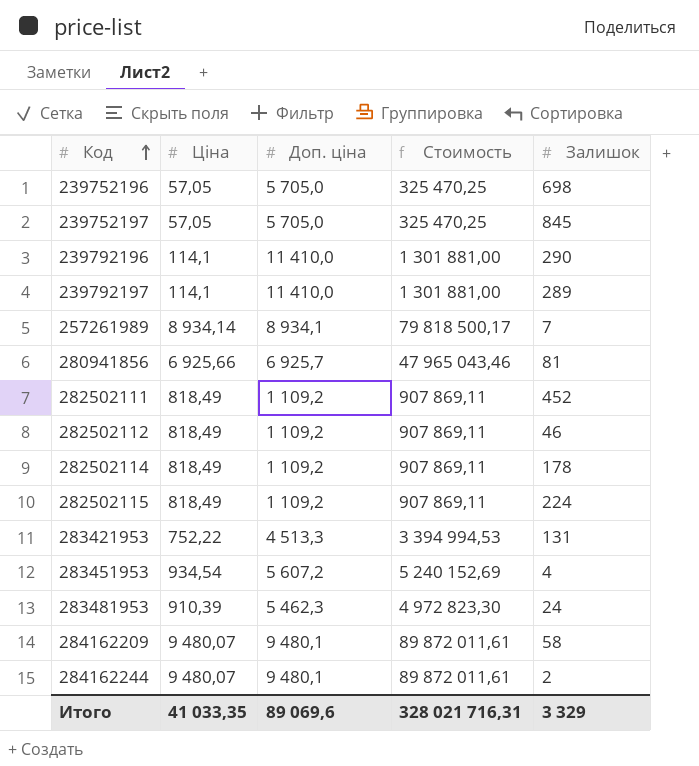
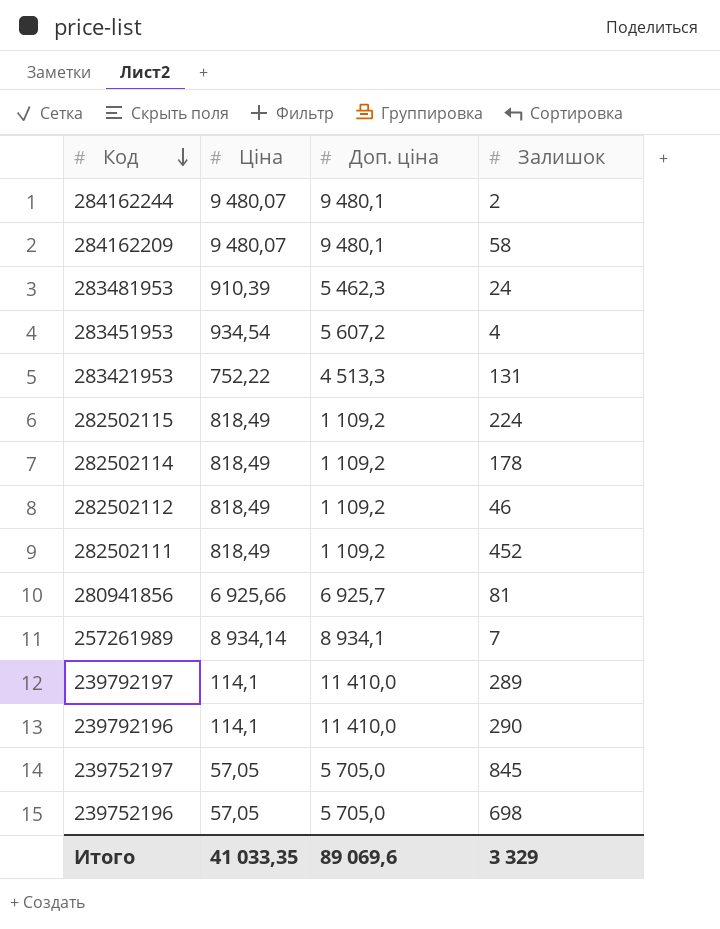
row order: Код ascending -> Код descending
column Стоимость | formula: [Ціна] * [Доп. ціна] -> none

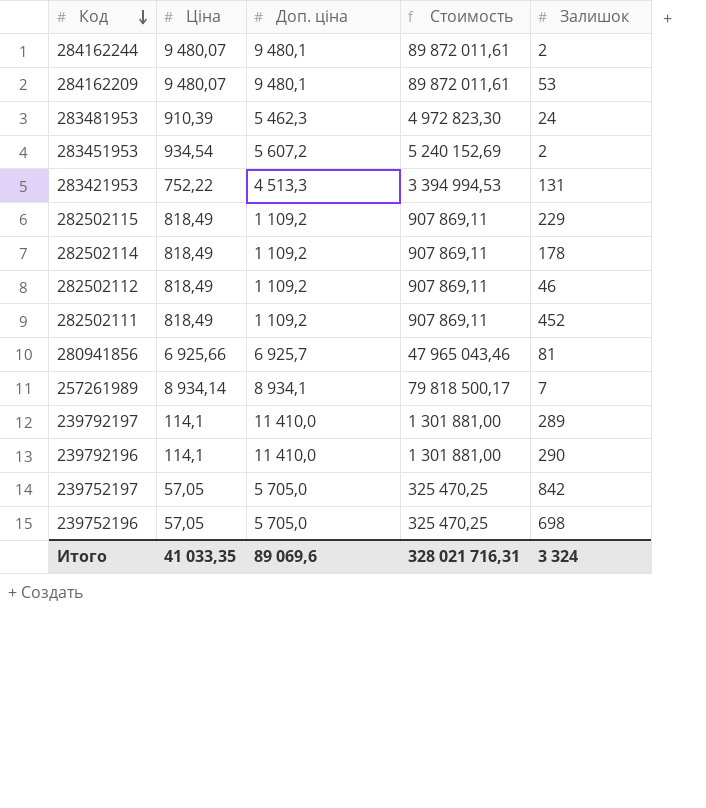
column Стоимость | formula: none -> [Ціна] * [Доп. ціна]
284162209 | Залишок: 58 -> 53
283451953 | Залишок: 4 -> 2
282502115 | Залишок: 224 -> 229
239752197 | Залишок: 845 -> 842
Итого | Залишок: 3 329 -> 3 324

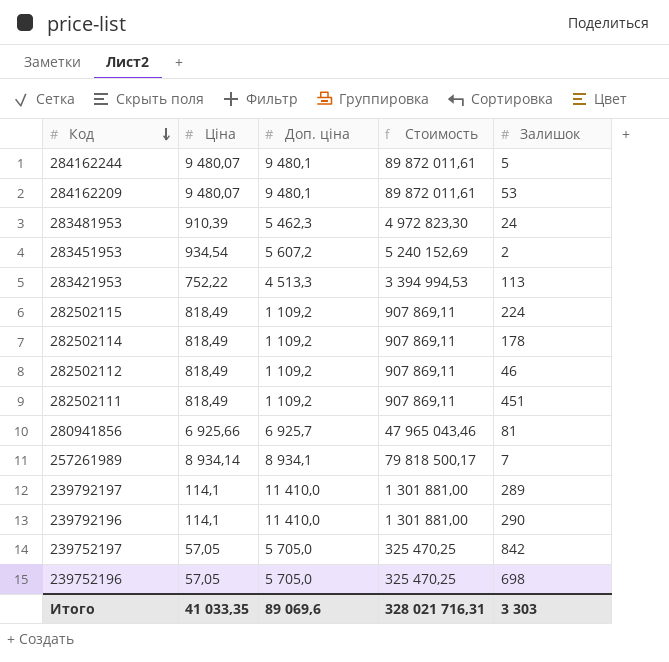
284162244 | Залишок: 2 -> 5
283421953 | Залишок: 131 -> 113
282502115 | Залишок: 229 -> 224
282502111 | Залишок: 452 -> 451
Итого | Залишок: 3 324 -> 3 303

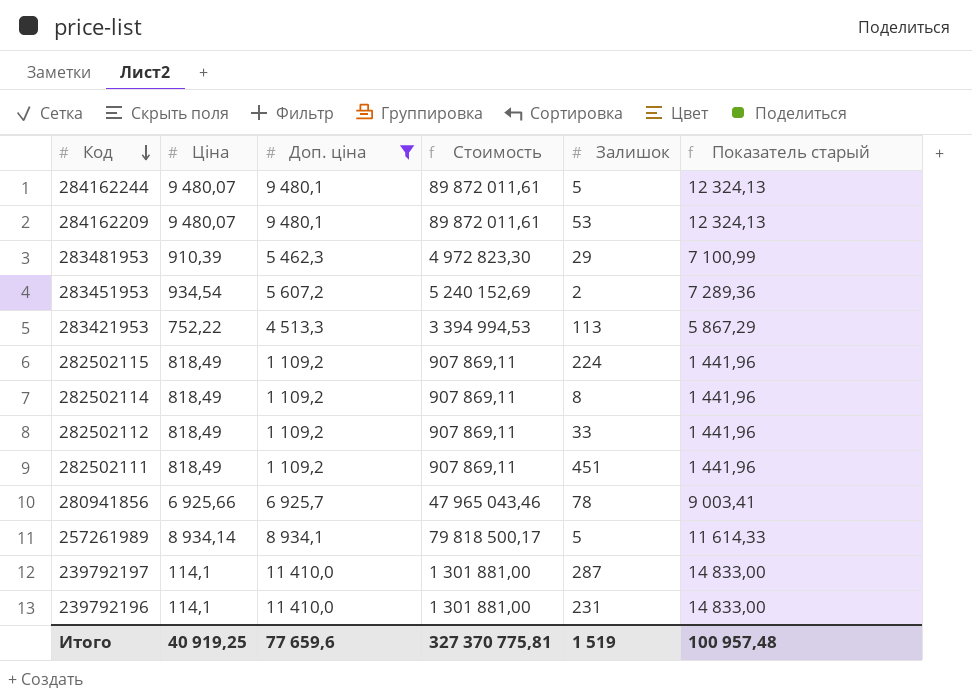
filter: none -> Доп. ціна != 5 705,0
column Показатель старый | formula: none -> [Доп. ціна] * 1,3
283481953 | Залишок: 24 -> 29
282502114 | Залишок: 178 -> 8
282502112 | Залишок: 46 -> 33
280941856 | Залишок: 81 -> 78
257261989 | Залишок: 7 -> 5
239792197 | Залишок: 289 -> 287
239792196 | Залишок: 290 -> 231
Итого | Ціна: 41 033,35 -> 40 919,25
Итого | Доп. ціна: 89 069,6 -> 77 659,6
Итого | Стоимость: 328 021 716,31 -> 327 370 775,81
Итого | Залишок: 3 303 -> 1 519

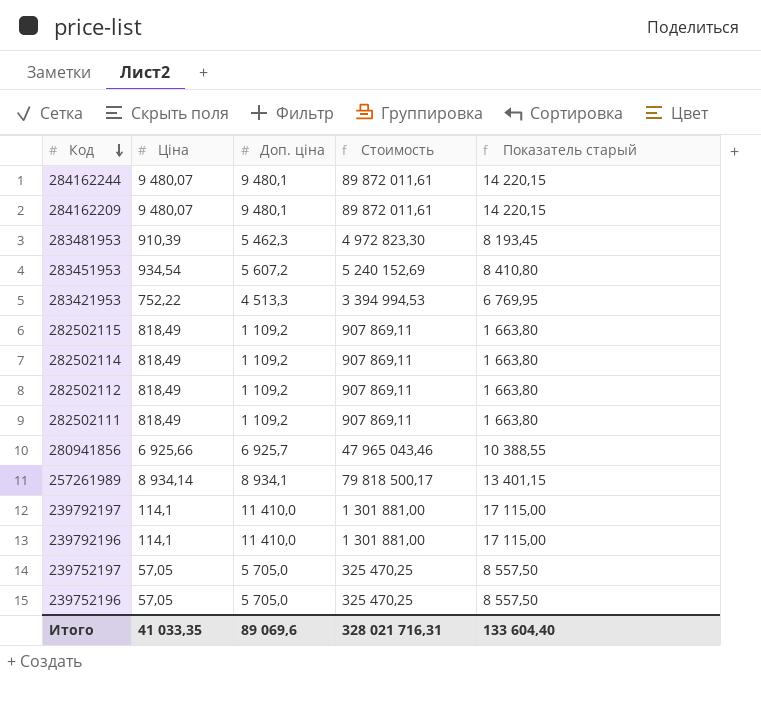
filter: Доп. ціна != 5 705,0 -> none
column Залишок | position: 5 -> none
column Показатель старый | formula: [Доп. ціна] * 1,3 -> [Доп. ціна] * 1,5
Итого | Ціна: 40 919,25 -> 41 033,35
Итого | Доп. ціна: 77 659,6 -> 89 069,6
Итого | Стоимость: 327 370 775,81 -> 328 021 716,31
Итого | Показатель старый: 100 957,48 -> 133 604,40

